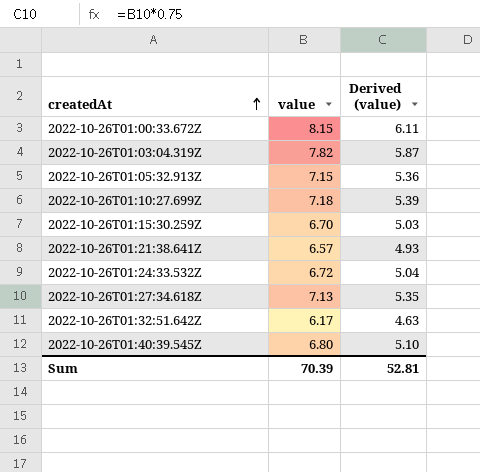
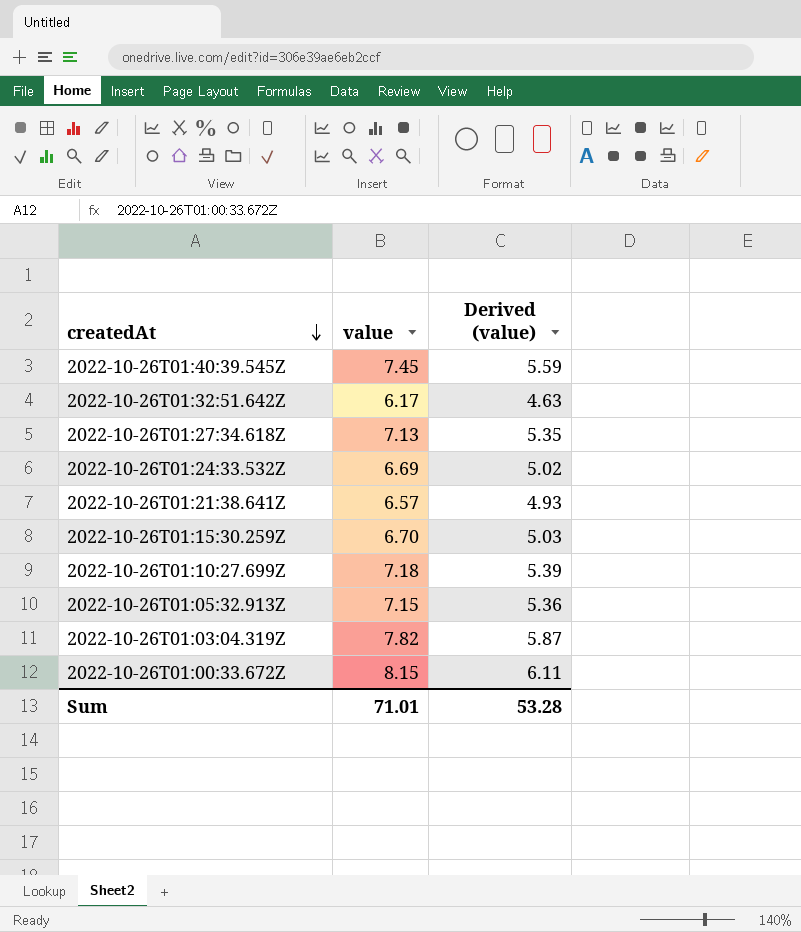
row order: createdAt ascending -> createdAt descending
2022-10-26T01:40:39.545Z | value: 6.80 -> 7.45
2022-10-26T01:40:39.545Z | Derived (value): 5.10 -> 5.59
2022-10-26T01:24:33.532Z | value: 6.72 -> 6.69
2022-10-26T01:24:33.532Z | Derived (value): 5.04 -> 5.02
Sum | value: 70.39 -> 71.01
Sum | Derived (value): 52.81 -> 53.28

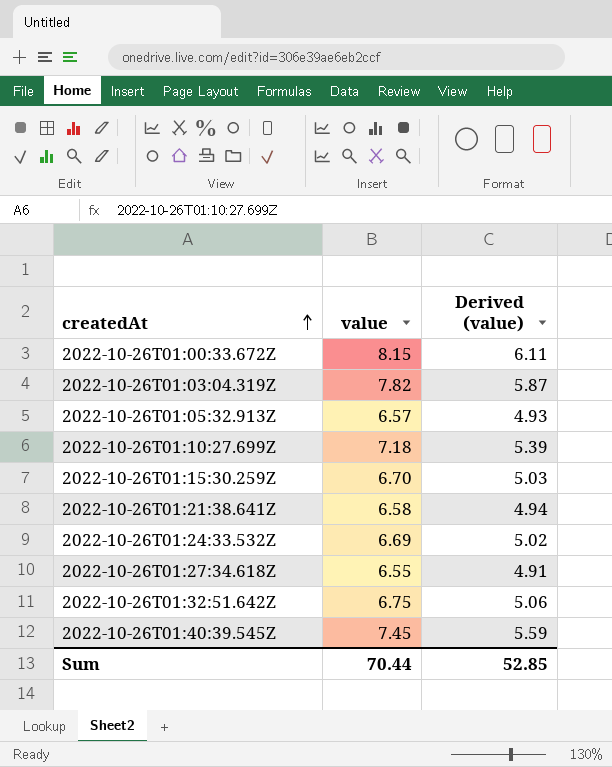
row order: createdAt descending -> createdAt ascending
2022-10-26T01:05:32.913Z | value: 7.15 -> 6.57
2022-10-26T01:05:32.913Z | Derived (value): 5.36 -> 4.93
2022-10-26T01:21:38.641Z | value: 6.57 -> 6.58
2022-10-26T01:21:38.641Z | Derived (value): 4.93 -> 4.94
2022-10-26T01:27:34.618Z | value: 7.13 -> 6.55
2022-10-26T01:27:34.618Z | Derived (value): 5.35 -> 4.91
2022-10-26T01:32:51.642Z | value: 6.17 -> 6.75
2022-10-26T01:32:51.642Z | Derived (value): 4.63 -> 5.06
Sum | value: 71.01 -> 70.44
Sum | Derived (value): 53.28 -> 52.85

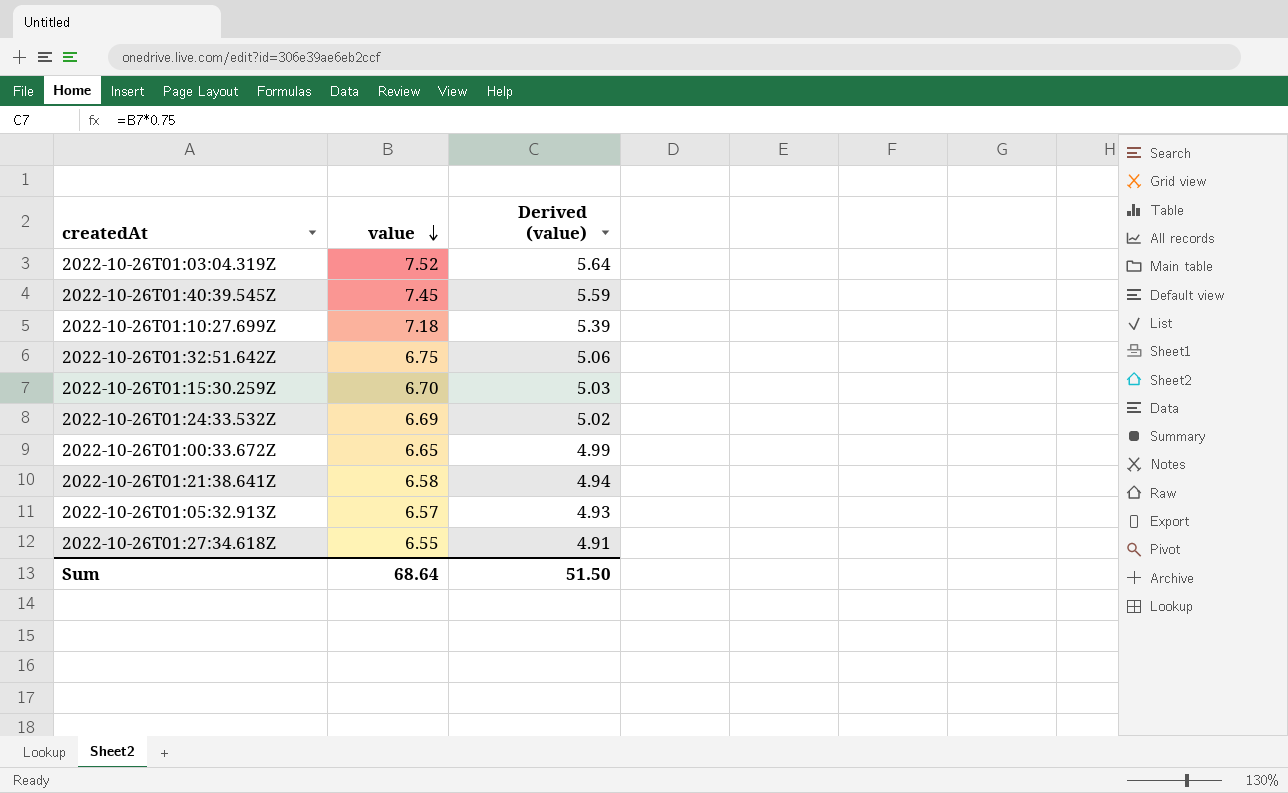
row order: createdAt ascending -> value descending
2022-10-26T01:03:04.319Z | value: 7.82 -> 7.52
2022-10-26T01:03:04.319Z | Derived (value): 5.87 -> 5.64
2022-10-26T01:00:33.672Z | value: 8.15 -> 6.65
2022-10-26T01:00:33.672Z | Derived (value): 6.11 -> 4.99
Sum | value: 70.44 -> 68.64
Sum | Derived (value): 52.85 -> 51.50

